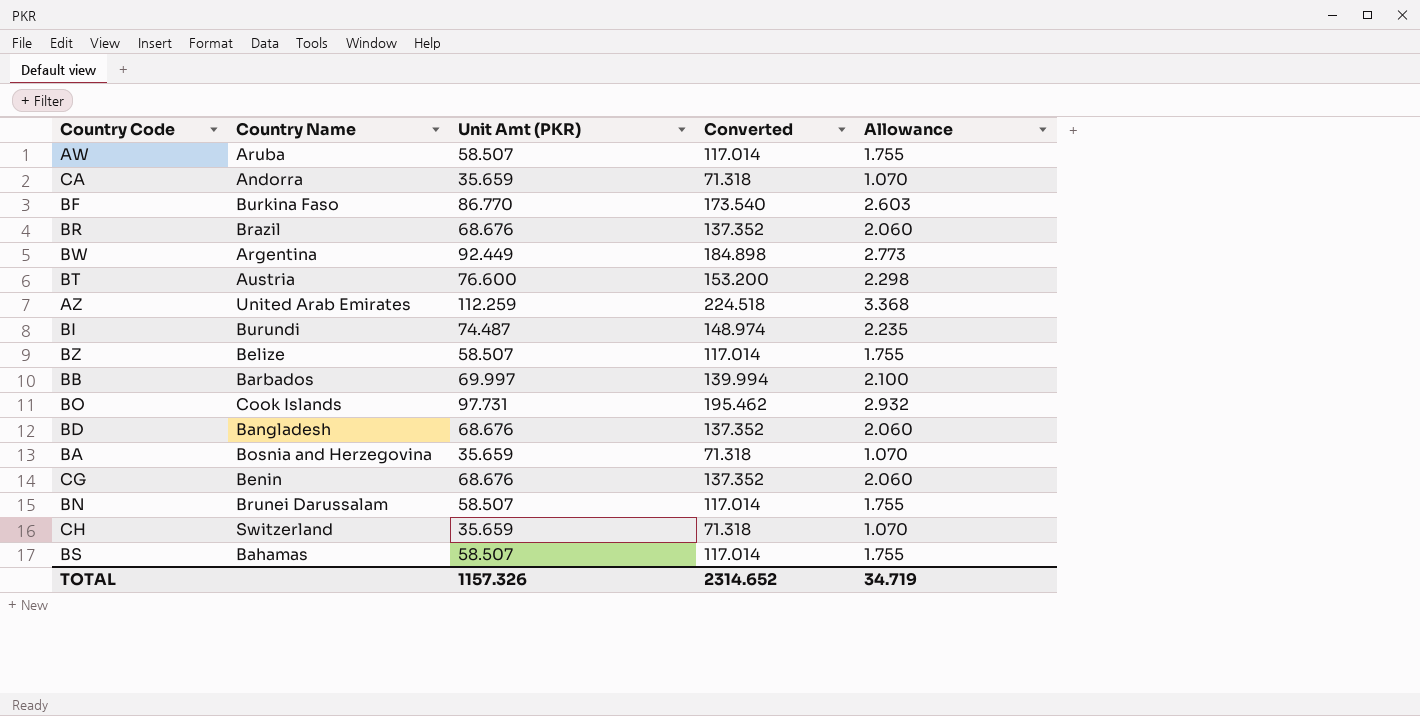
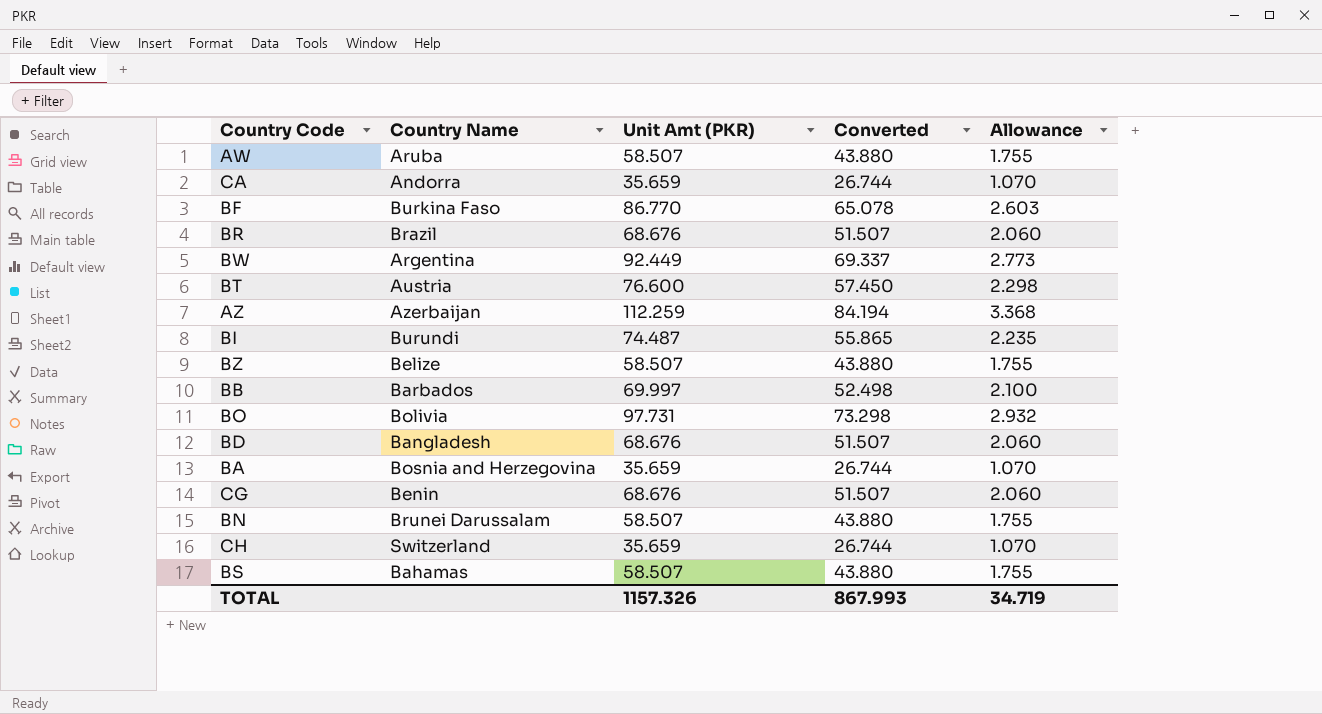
column Converted | formula: [Unit Amt (PKR)] * 2 -> [Unit Amt (PKR)] * 0.75
AZ | Country Name: United Arab Emirates -> Azerbaijan
BO | Country Name: Cook Islands -> Bolivia
TOTAL | Converted: 2314.652 -> 867.993

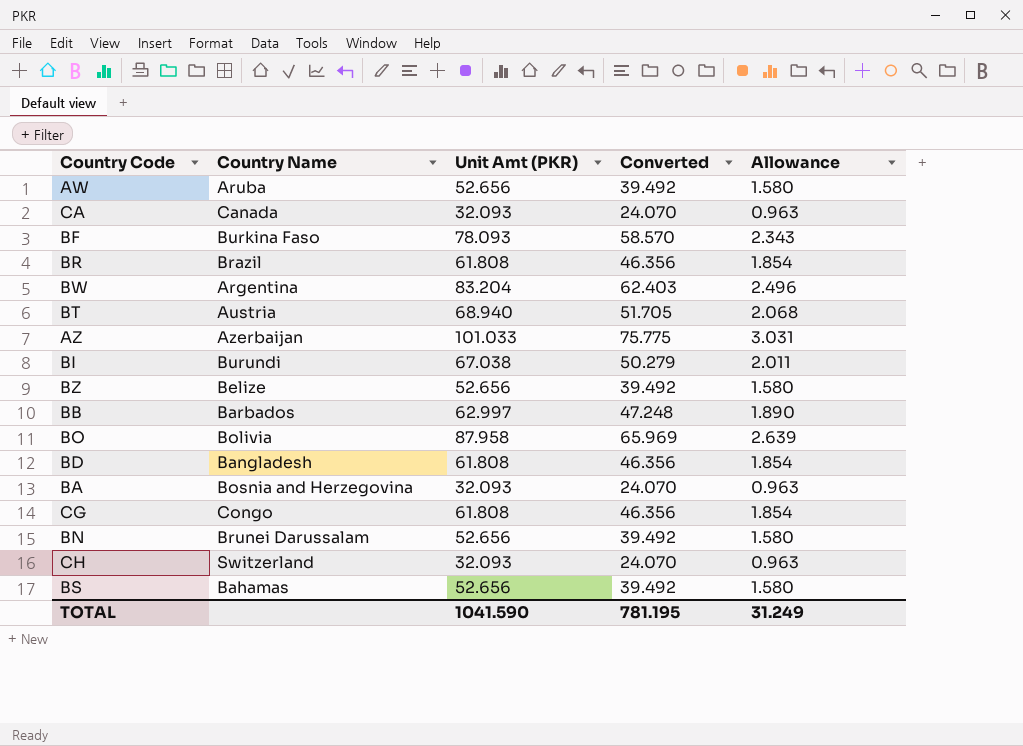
AW | Unit Amt (PKR): 58.507 -> 52.656
AW | Converted: 43.880 -> 39.492
AW | Allowance: 1.755 -> 1.580
CA | Country Name: Andorra -> Canada
CA | Unit Amt (PKR): 35.659 -> 32.093
CA | Converted: 26.744 -> 24.070
CA | Allowance: 1.070 -> 0.963
BF | Unit Amt (PKR): 86.770 -> 78.093
BF | Converted: 65.078 -> 58.570
BF | Allowance: 2.603 -> 2.343
BR | Unit Amt (PKR): 68.676 -> 61.808
BR | Converted: 51.507 -> 46.356
BR | Allowance: 2.060 -> 1.854
BW | Unit Amt (PKR): 92.449 -> 83.204
BW | Converted: 69.337 -> 62.403
BW | Allowance: 2.773 -> 2.496
BT | Unit Amt (PKR): 76.600 -> 68.940
BT | Converted: 57.450 -> 51.705
BT | Allowance: 2.298 -> 2.068
AZ | Unit Amt (PKR): 112.259 -> 101.033
AZ | Converted: 84.194 -> 75.775
AZ | Allowance: 3.368 -> 3.031
BI | Unit Amt (PKR): 74.487 -> 67.038
BI | Converted: 55.865 -> 50.279
BI | Allowance: 2.235 -> 2.011
BZ | Unit Amt (PKR): 58.507 -> 52.656
BZ | Converted: 43.880 -> 39.492
BZ | Allowance: 1.755 -> 1.580
BB | Unit Amt (PKR): 69.997 -> 62.997
BB | Converted: 52.498 -> 47.248
BB | Allowance: 2.100 -> 1.890
BO | Unit Amt (PKR): 97.731 -> 87.958
BO | Converted: 73.298 -> 65.969
BO | Allowance: 2.932 -> 2.639
BD | Unit Amt (PKR): 68.676 -> 61.808
BD | Converted: 51.507 -> 46.356
BD | Allowance: 2.060 -> 1.854
BA | Unit Amt (PKR): 35.659 -> 32.093
BA | Converted: 26.744 -> 24.070
BA | Allowance: 1.070 -> 0.963
CG | Country Name: Benin -> Congo
CG | Unit Amt (PKR): 68.676 -> 61.808
CG | Converted: 51.507 -> 46.356
CG | Allowance: 2.060 -> 1.854
BN | Unit Amt (PKR): 58.507 -> 52.656
BN | Converted: 43.880 -> 39.492
BN | Allowance: 1.755 -> 1.580
CH | Unit Amt (PKR): 35.659 -> 32.093
CH | Converted: 26.744 -> 24.070
CH | Allowance: 1.070 -> 0.963
BS | Unit Amt (PKR): 58.507 -> 52.656
BS | Converted: 43.880 -> 39.492
BS | Allowance: 1.755 -> 1.580
TOTAL | Unit Amt (PKR): 1157.326 -> 1041.590
TOTAL | Converted: 867.993 -> 781.195
TOTAL | Allowance: 34.719 -> 31.249

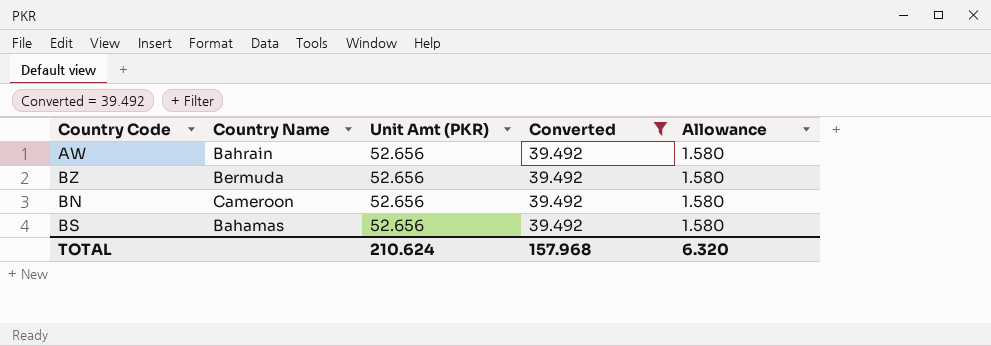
filter: none -> Converted = 39.492
AW | Country Name: Aruba -> Bahrain
BZ | Country Name: Belize -> Bermuda
BN | Country Name: Brunei Darussalam -> Cameroon
TOTAL | Unit Amt (PKR): 1041.590 -> 210.624
TOTAL | Converted: 781.195 -> 157.968
TOTAL | Allowance: 31.249 -> 6.320

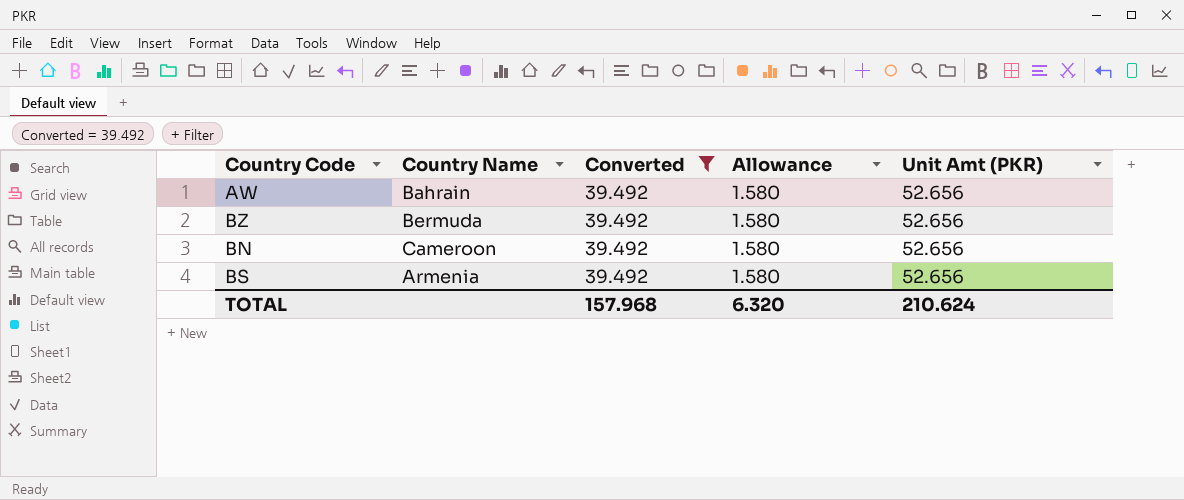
column Unit Amt (PKR) | position: 3 -> 5
BS | Country Name: Bahamas -> Armenia

